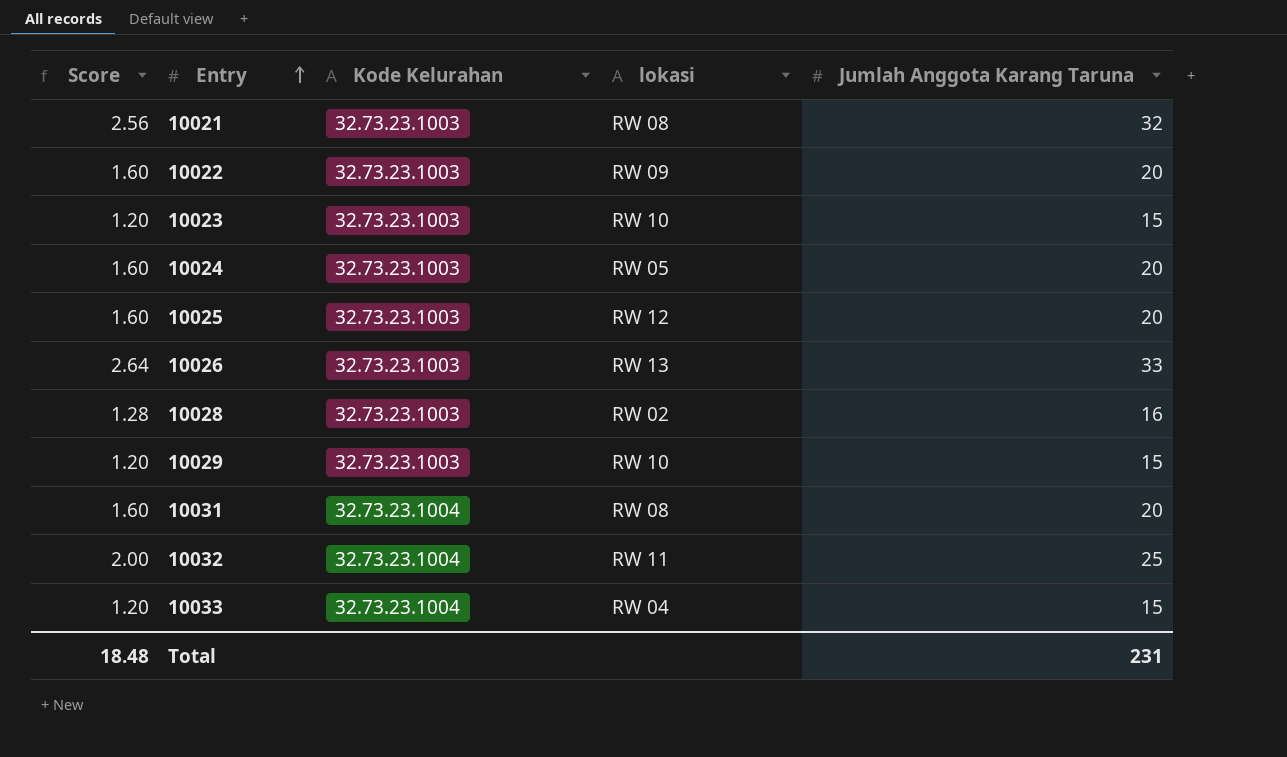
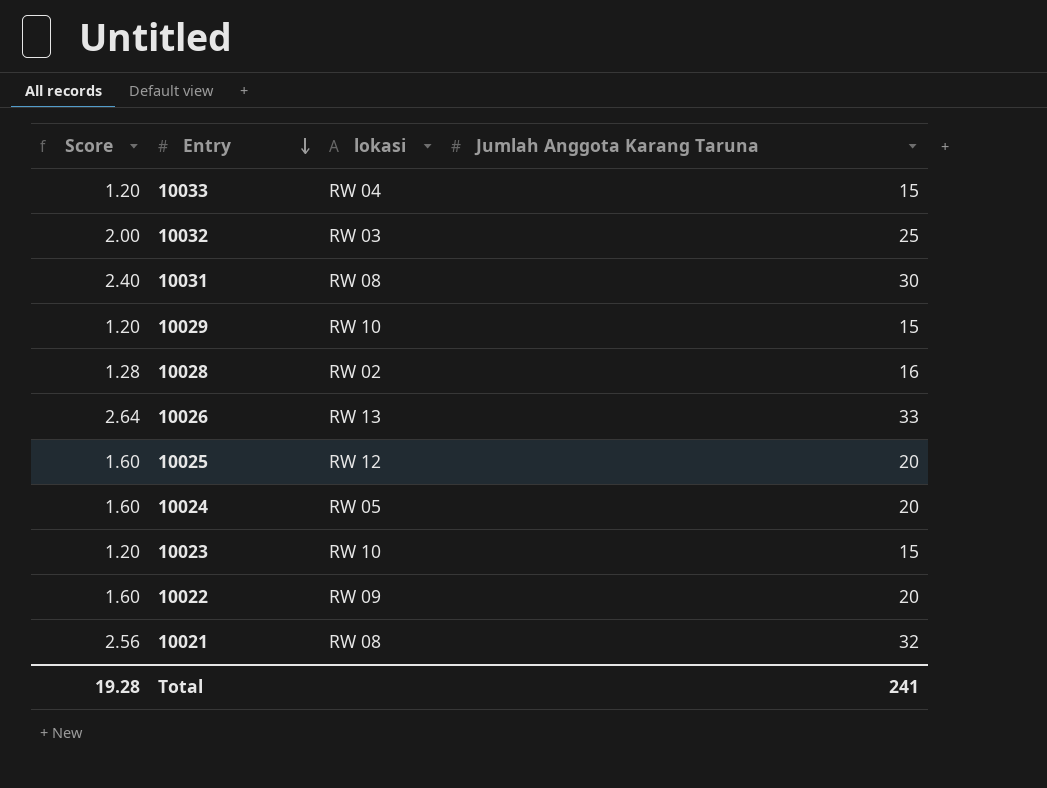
row order: Entry ascending -> Entry descending
column Kode Kelurahan | position: 3 -> none
10032 | lokasi: RW 11 -> RW 03
10031 | Score: 1.60 -> 2.40
10031 | Jumlah Anggota Karang Taruna: 20 -> 30
Total | Score: 18.48 -> 19.28
Total | Jumlah Anggota Karang Taruna: 231 -> 241

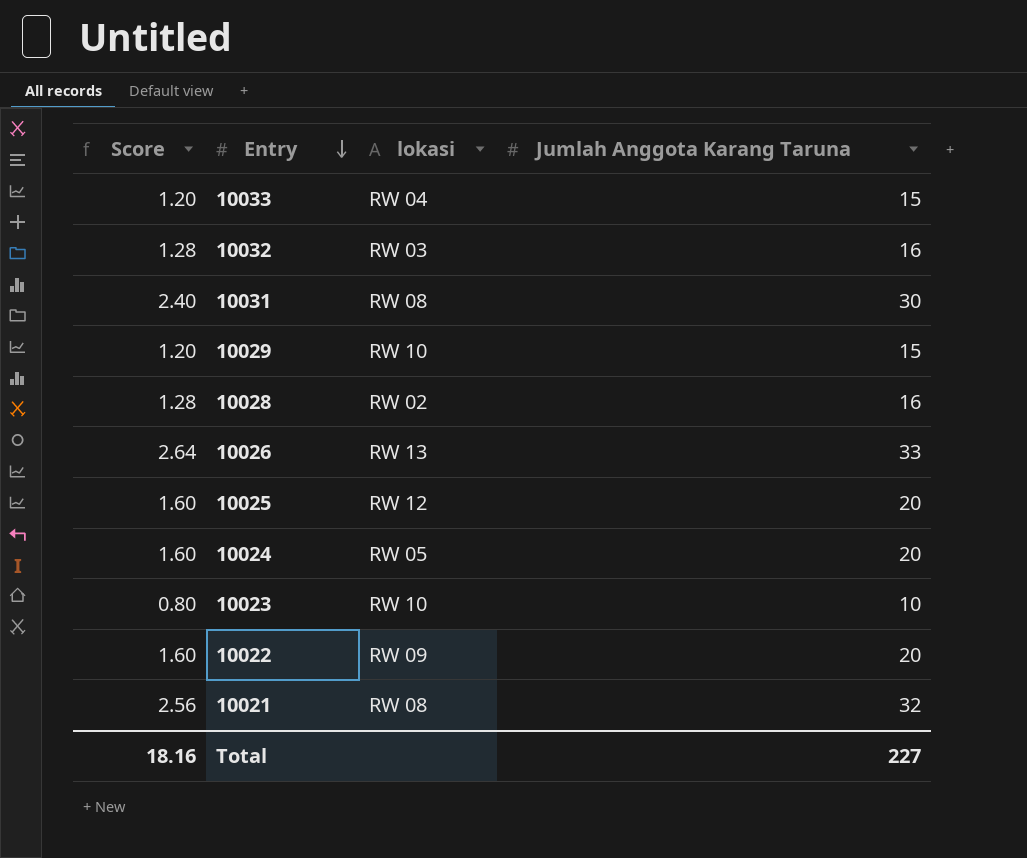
10032 | Score: 2.00 -> 1.28
10032 | Jumlah Anggota Karang Taruna: 25 -> 16
10023 | Score: 1.20 -> 0.80
10023 | Jumlah Anggota Karang Taruna: 15 -> 10
Total | Score: 19.28 -> 18.16
Total | Jumlah Anggota Karang Taruna: 241 -> 227

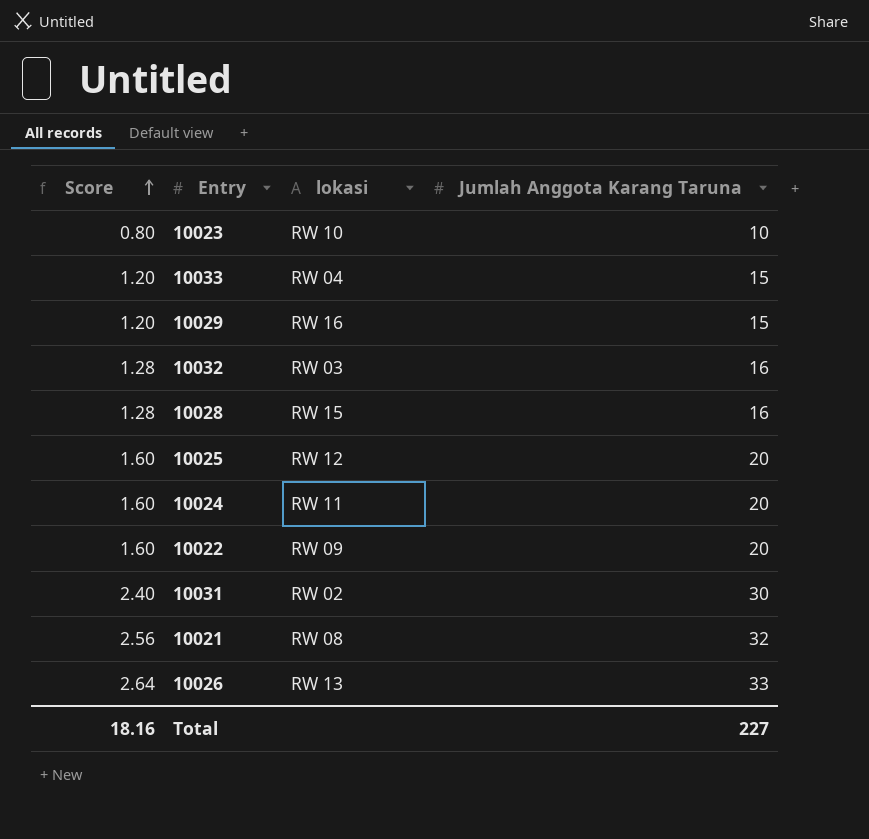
row order: Entry descending -> Score ascending
10029 | lokasi: RW 10 -> RW 16
10028 | lokasi: RW 02 -> RW 15
10024 | lokasi: RW 05 -> RW 11
10031 | lokasi: RW 08 -> RW 02

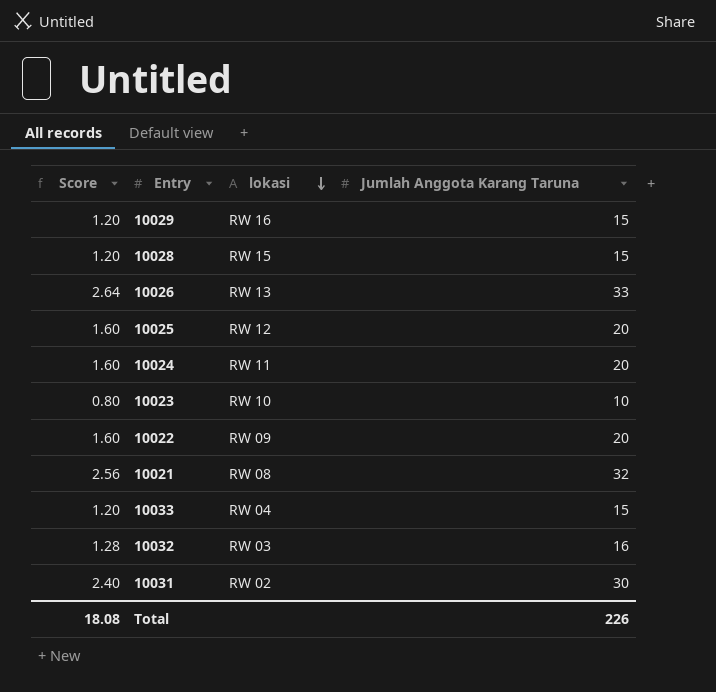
row order: Score ascending -> lokasi descending
10028 | Score: 1.28 -> 1.20
10028 | Jumlah Anggota Karang Taruna: 16 -> 15
Total | Score: 18.16 -> 18.08
Total | Jumlah Anggota Karang Taruna: 227 -> 226

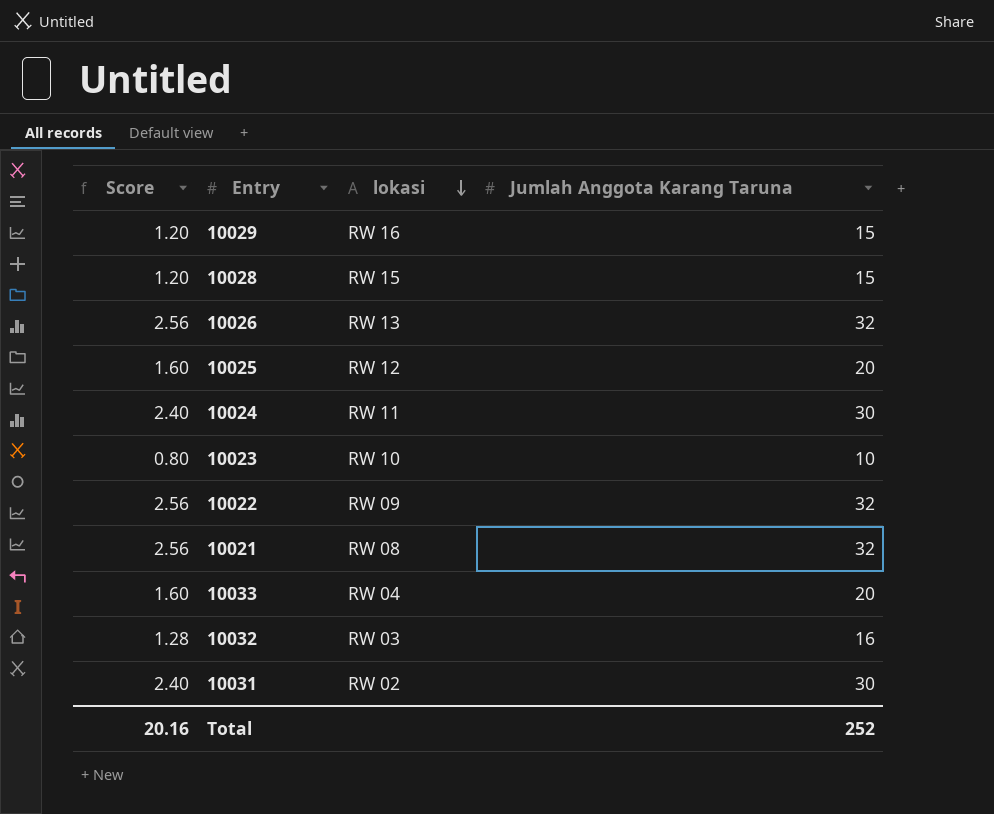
10026 | Score: 2.64 -> 2.56
10026 | Jumlah Anggota Karang Taruna: 33 -> 32
10024 | Score: 1.60 -> 2.40
10024 | Jumlah Anggota Karang Taruna: 20 -> 30
10022 | Score: 1.60 -> 2.56
10022 | Jumlah Anggota Karang Taruna: 20 -> 32
10033 | Score: 1.20 -> 1.60
10033 | Jumlah Anggota Karang Taruna: 15 -> 20
Total | Score: 18.08 -> 20.16
Total | Jumlah Anggota Karang Taruna: 226 -> 252

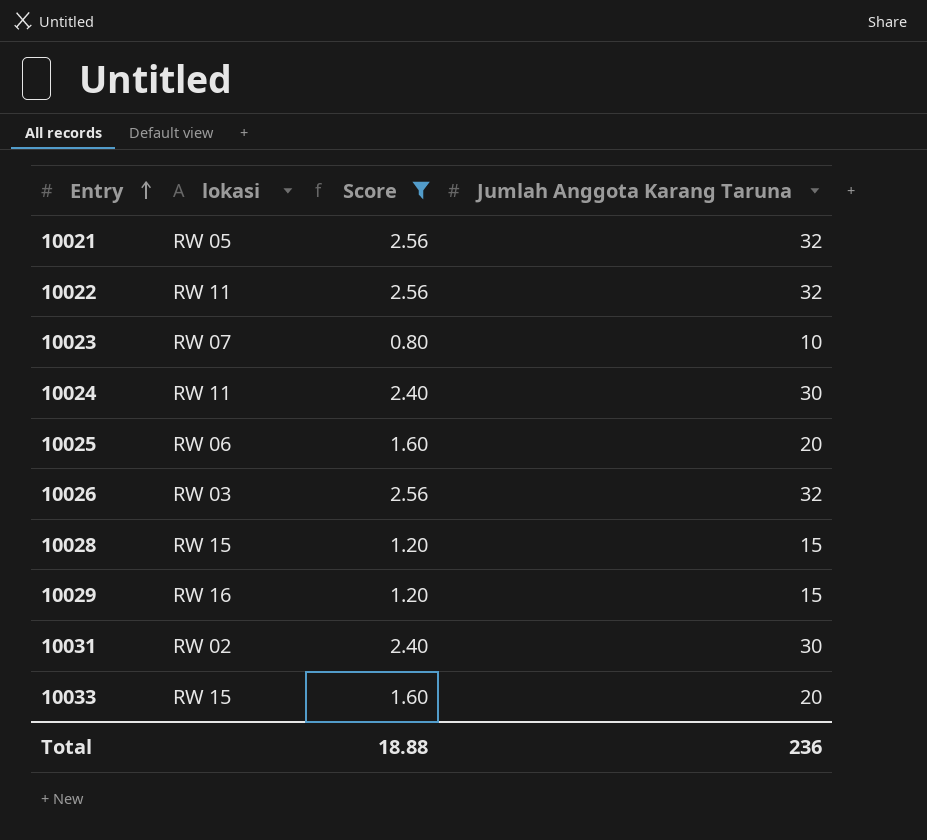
filter: none -> Score != 1.28
row order: lokasi descending -> Entry ascending
column Score | position: 1 -> 3
10021 | lokasi: RW 08 -> RW 05
10022 | lokasi: RW 09 -> RW 11
10023 | lokasi: RW 10 -> RW 07
10025 | lokasi: RW 12 -> RW 06
10026 | lokasi: RW 13 -> RW 03
10033 | lokasi: RW 04 -> RW 15
Total | Score: 20.16 -> 18.88
Total | Jumlah Anggota Karang Taruna: 252 -> 236

